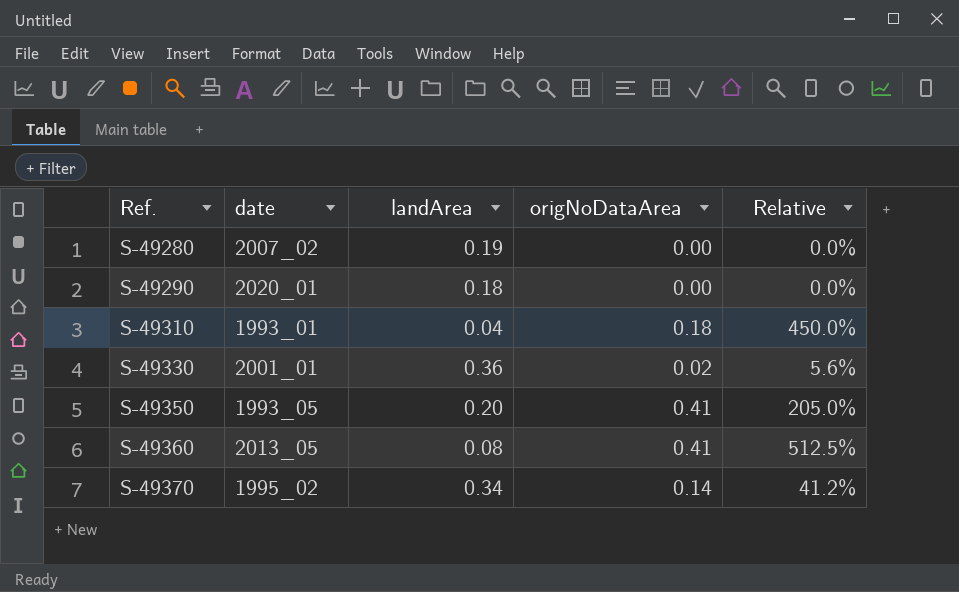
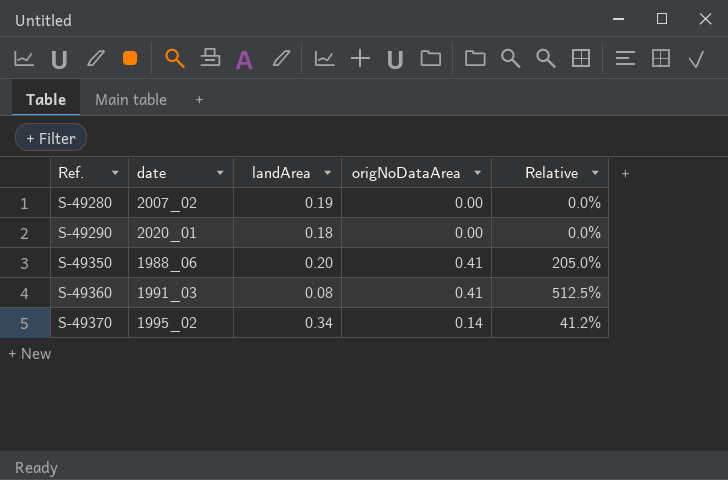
row S-49310: 1993_01 | 0.04 | 0.18 | 450.0% -> none
row S-49330: 2001_01 | 0.36 | 0.02 | 5.6% -> none
S-49350 | date: 1993_05 -> 1988_06
S-49360 | date: 2013_05 -> 1991_03

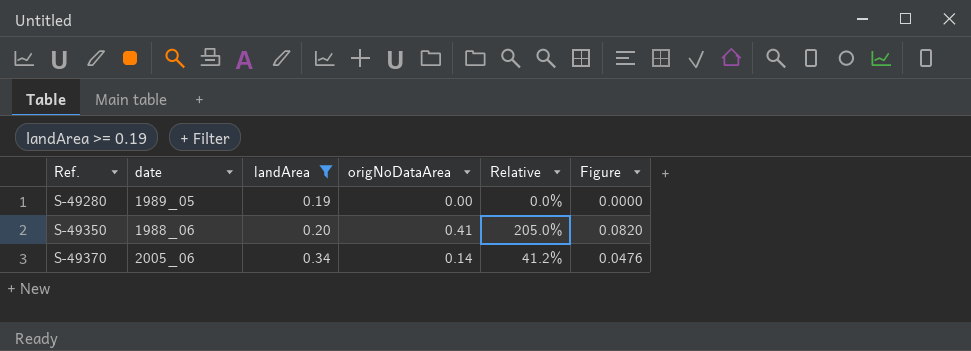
filter: none -> landArea >= 0.19
column Figure | formula: none -> [landArea] * [origNoDataArea]
S-49280 | date: 2007_02 -> 1989_05
S-49370 | date: 1995_02 -> 2005_06

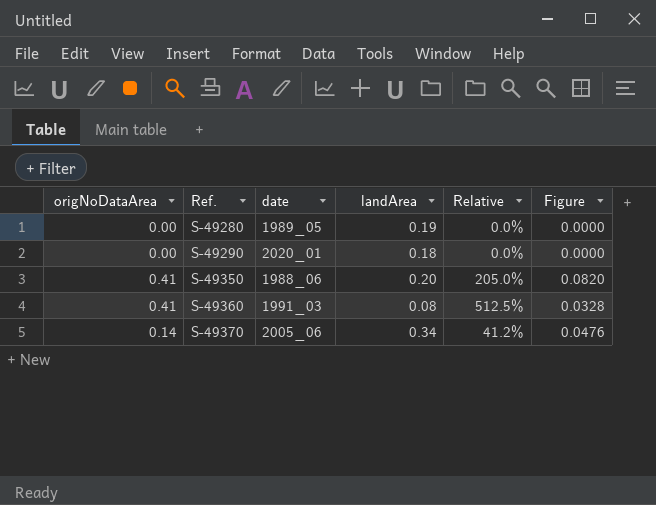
filter: landArea >= 0.19 -> none
column origNoDataArea | position: 4 -> 1

